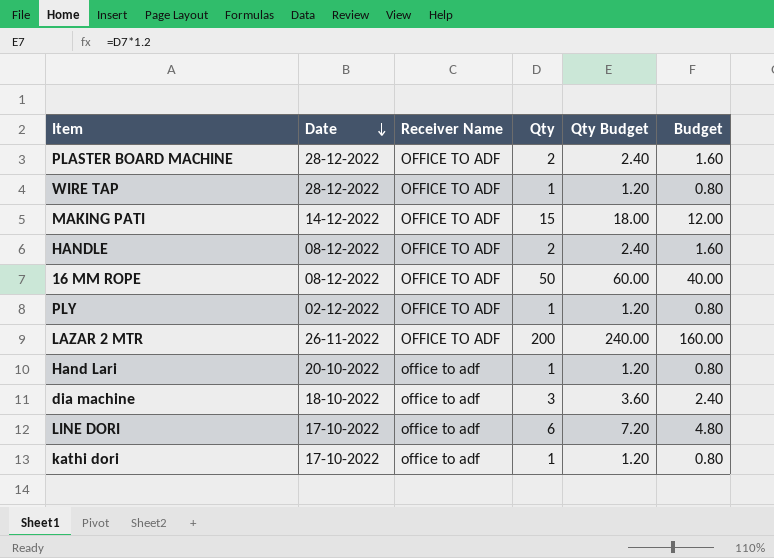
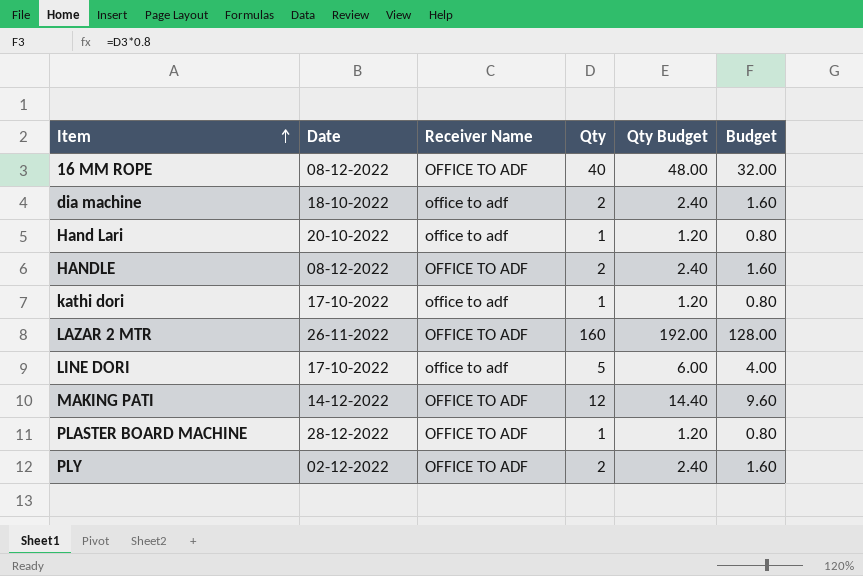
row order: Date descending -> Item ascending
row WIRE TAP: 28-12-2022 | OFFICE TO ADF | 1 | 1.20 | 0.80 -> none
16 MM ROPE | Qty: 50 -> 40
16 MM ROPE | Qty Budget: 60.00 -> 48.00
16 MM ROPE | Budget: 40.00 -> 32.00
dia machine | Qty: 3 -> 2
dia machine | Qty Budget: 3.60 -> 2.40
dia machine | Budget: 2.40 -> 1.60
LAZAR 2 MTR | Qty: 200 -> 160
LAZAR 2 MTR | Qty Budget: 240.00 -> 192.00
LAZAR 2 MTR | Budget: 160.00 -> 128.00
LINE DORI | Qty: 6 -> 5
LINE DORI | Qty Budget: 7.20 -> 6.00
LINE DORI | Budget: 4.80 -> 4.00
MAKING PATI | Qty: 15 -> 12
MAKING PATI | Qty Budget: 18.00 -> 14.40
MAKING PATI | Budget: 12.00 -> 9.60
PLASTER BOARD MACHINE | Qty: 2 -> 1
PLASTER BOARD MACHINE | Qty Budget: 2.40 -> 1.20
PLASTER BOARD MACHINE | Budget: 1.60 -> 0.80
PLY | Qty: 1 -> 2
PLY | Qty Budget: 1.20 -> 2.40
PLY | Budget: 0.80 -> 1.60

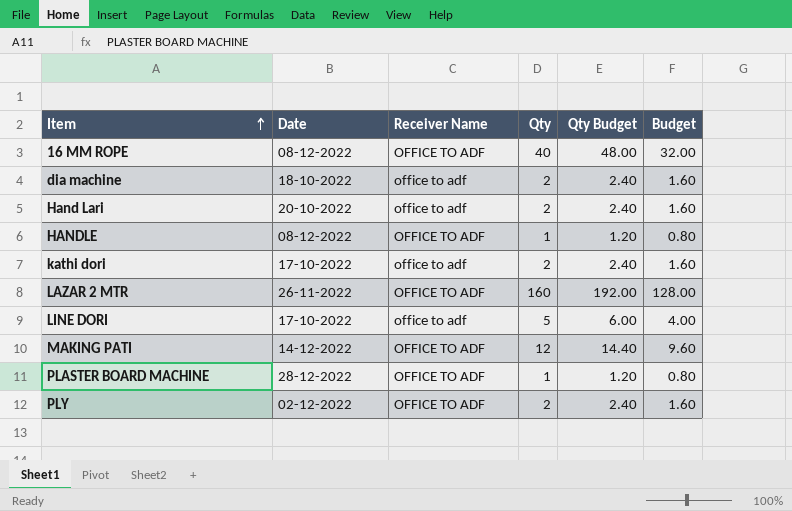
Hand Lari | Qty: 1 -> 2
Hand Lari | Qty Budget: 1.20 -> 2.40
Hand Lari | Budget: 0.80 -> 1.60
HANDLE | Qty: 2 -> 1
HANDLE | Qty Budget: 2.40 -> 1.20
HANDLE | Budget: 1.60 -> 0.80
kathi dori | Qty: 1 -> 2
kathi dori | Qty Budget: 1.20 -> 2.40
kathi dori | Budget: 0.80 -> 1.60

